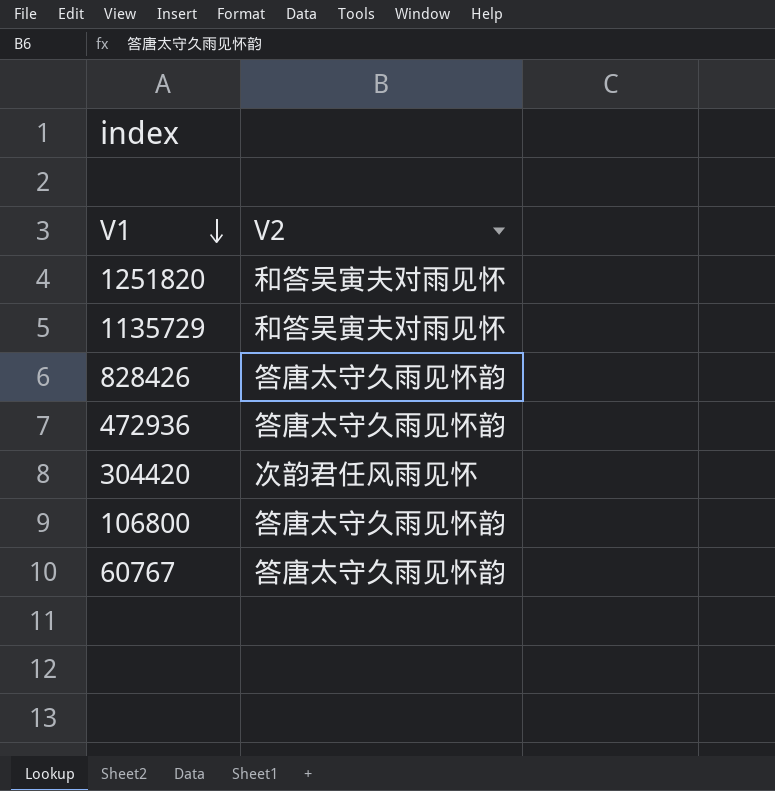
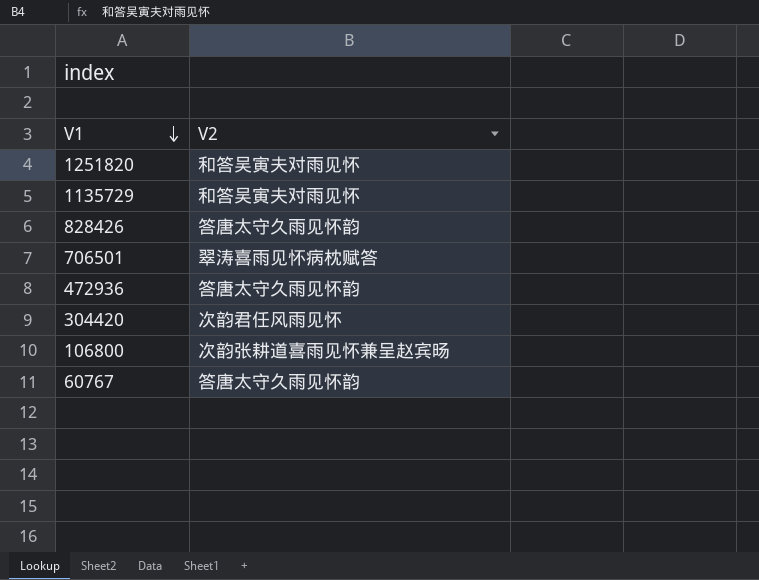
row 706501: none -> 翠涛喜雨见怀病枕赋答
106800 | V2: 答唐太守久雨见怀韵 -> 次韵张耕道喜雨见怀兼呈赵宾旸

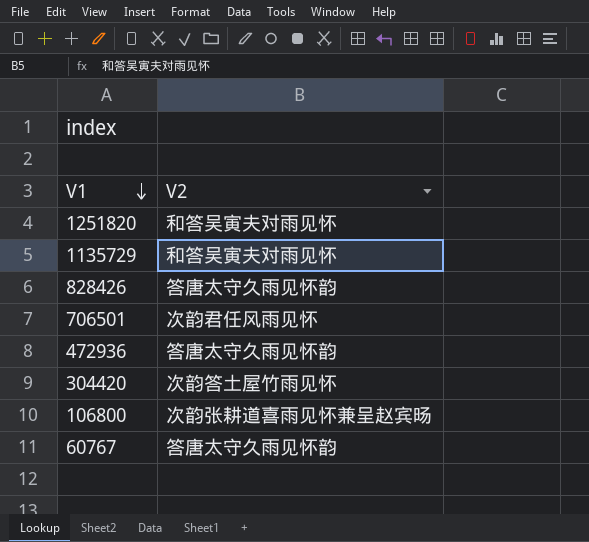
706501 | V2: 翠涛喜雨见怀病枕赋答 -> 次韵君任风雨见怀
304420 | V2: 次韵君任风雨见怀 -> 次韵答土屋竹雨见怀

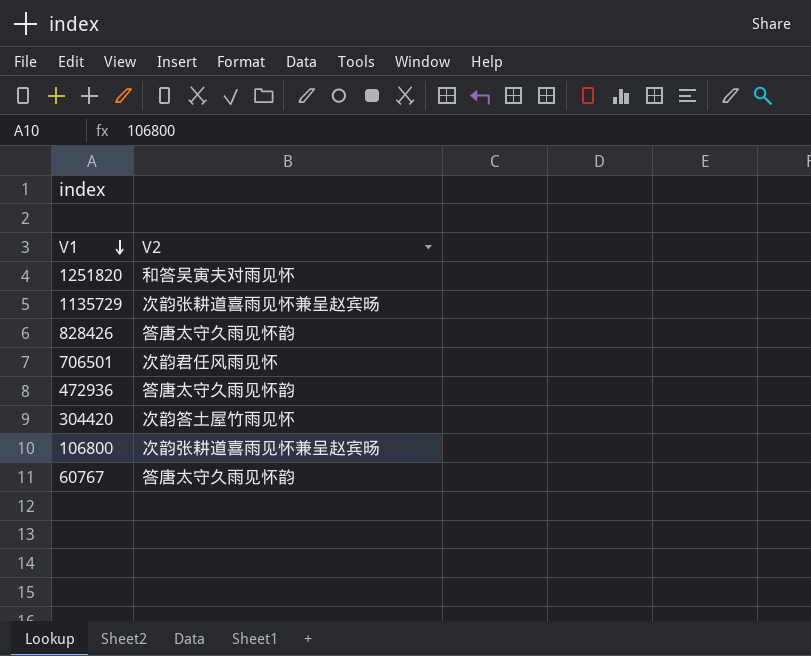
1135729 | V2: 和答吴寅夫对雨见怀 -> 次韵张耕道喜雨见怀兼呈赵宾旸

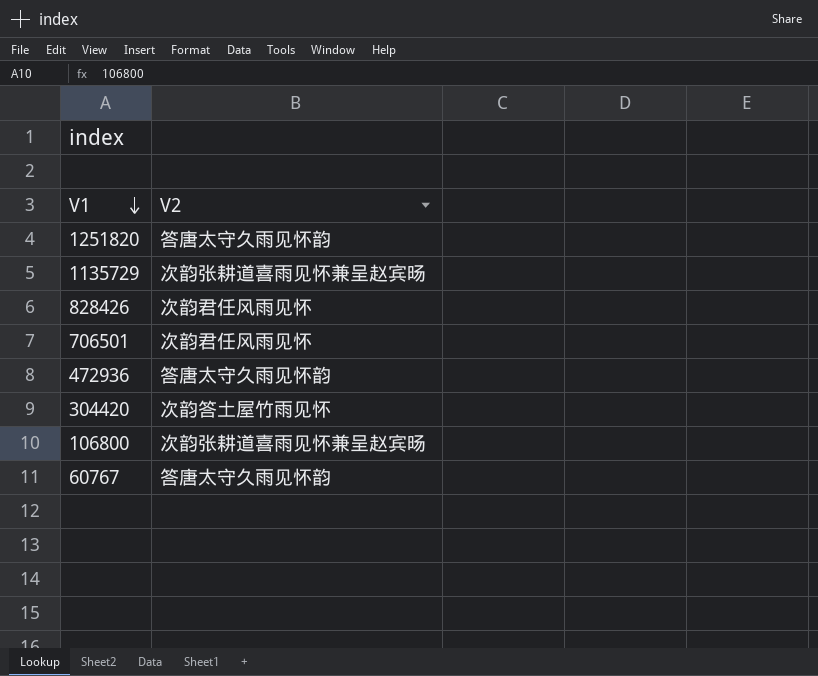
1251820 | V2: 和答吴寅夫对雨见怀 -> 答唐太守久雨见怀韵
828426 | V2: 答唐太守久雨见怀韵 -> 次韵君任风雨见怀

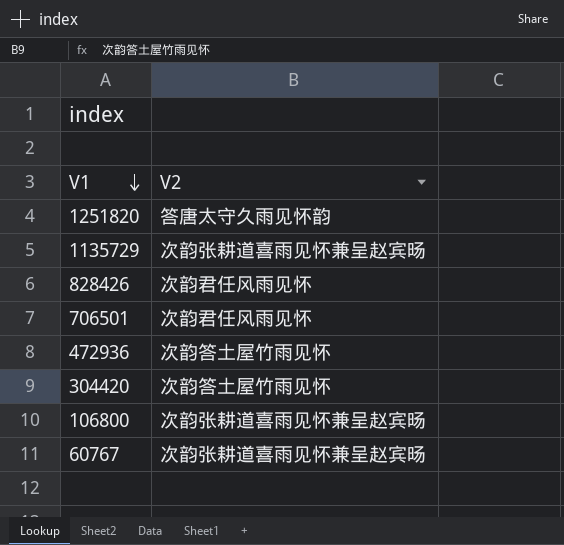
472936 | V2: 答唐太守久雨见怀韵 -> 次韵答土屋竹雨见怀
60767 | V2: 答唐太守久雨见怀韵 -> 次韵张耕道喜雨见怀兼呈赵宾旸

